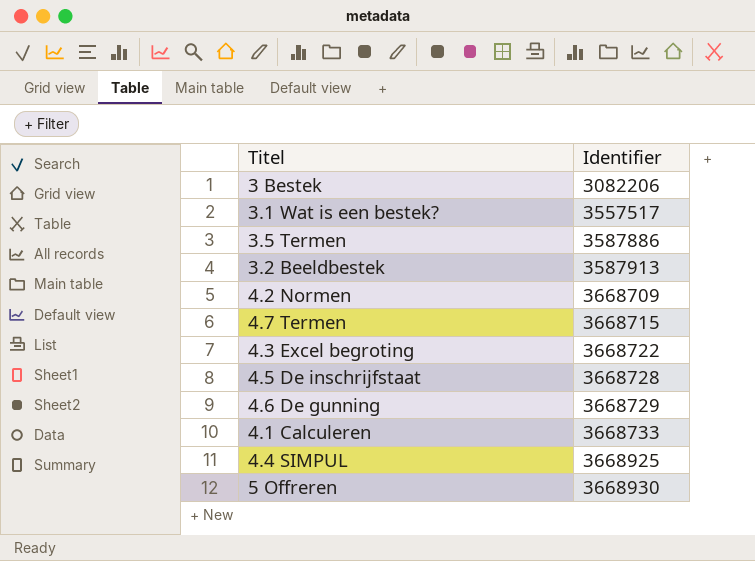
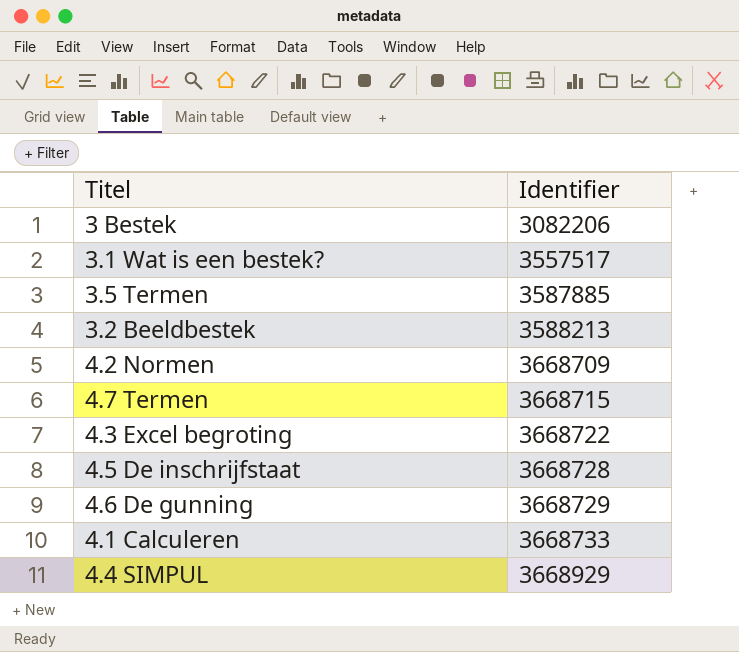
row 5 Offreren: 3668930 -> none
3.5 Termen | Identifier: 3587886 -> 3587885
3.2 Beeldbestek | Identifier: 3587913 -> 3588213
4.4 SIMPUL | Identifier: 3668925 -> 3668929

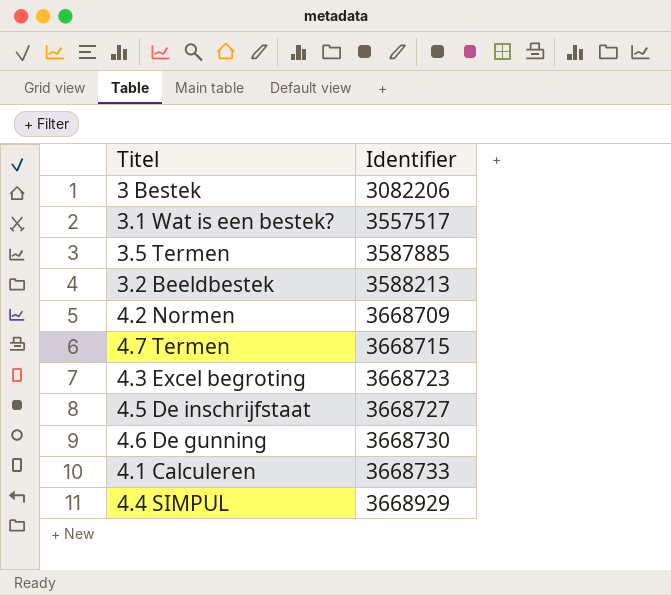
4.3 Excel begroting | Identifier: 3668722 -> 3668723
4.5 De inschrijfstaat | Identifier: 3668728 -> 3668727
4.6 De gunning | Identifier: 3668729 -> 3668730

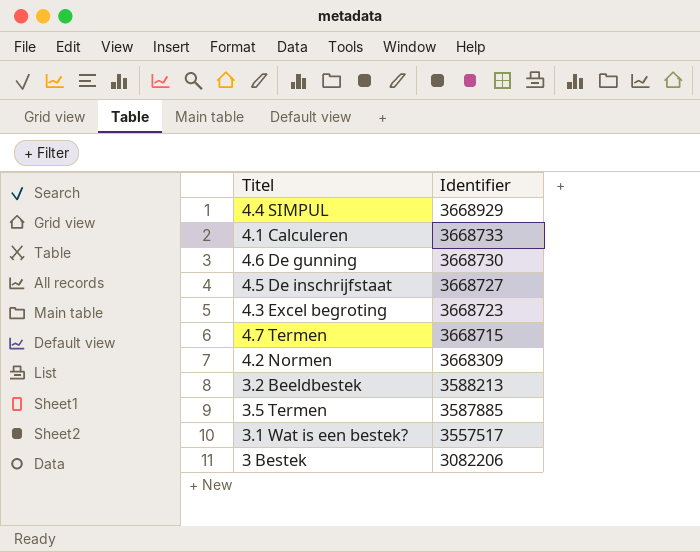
row order: Identifier ascending -> Identifier descending
4.2 Normen | Identifier: 3668709 -> 3668309

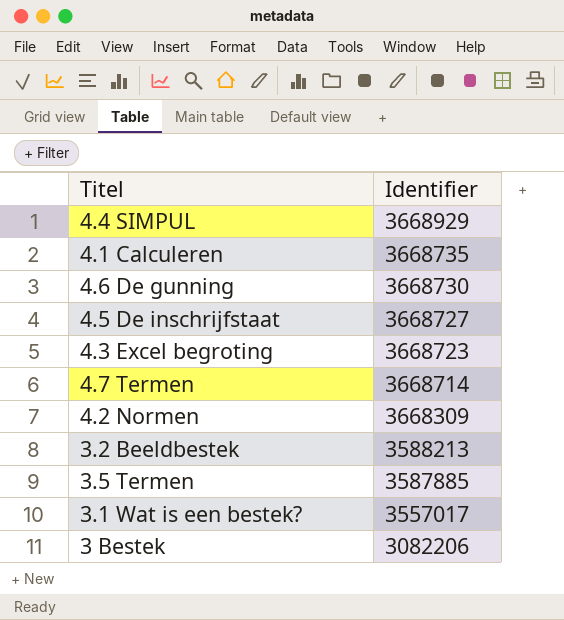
4.1 Calculeren | Identifier: 3668733 -> 3668735
4.7 Termen | Identifier: 3668715 -> 3668714
3.1 Wat is een bestek? | Identifier: 3557517 -> 3557017

